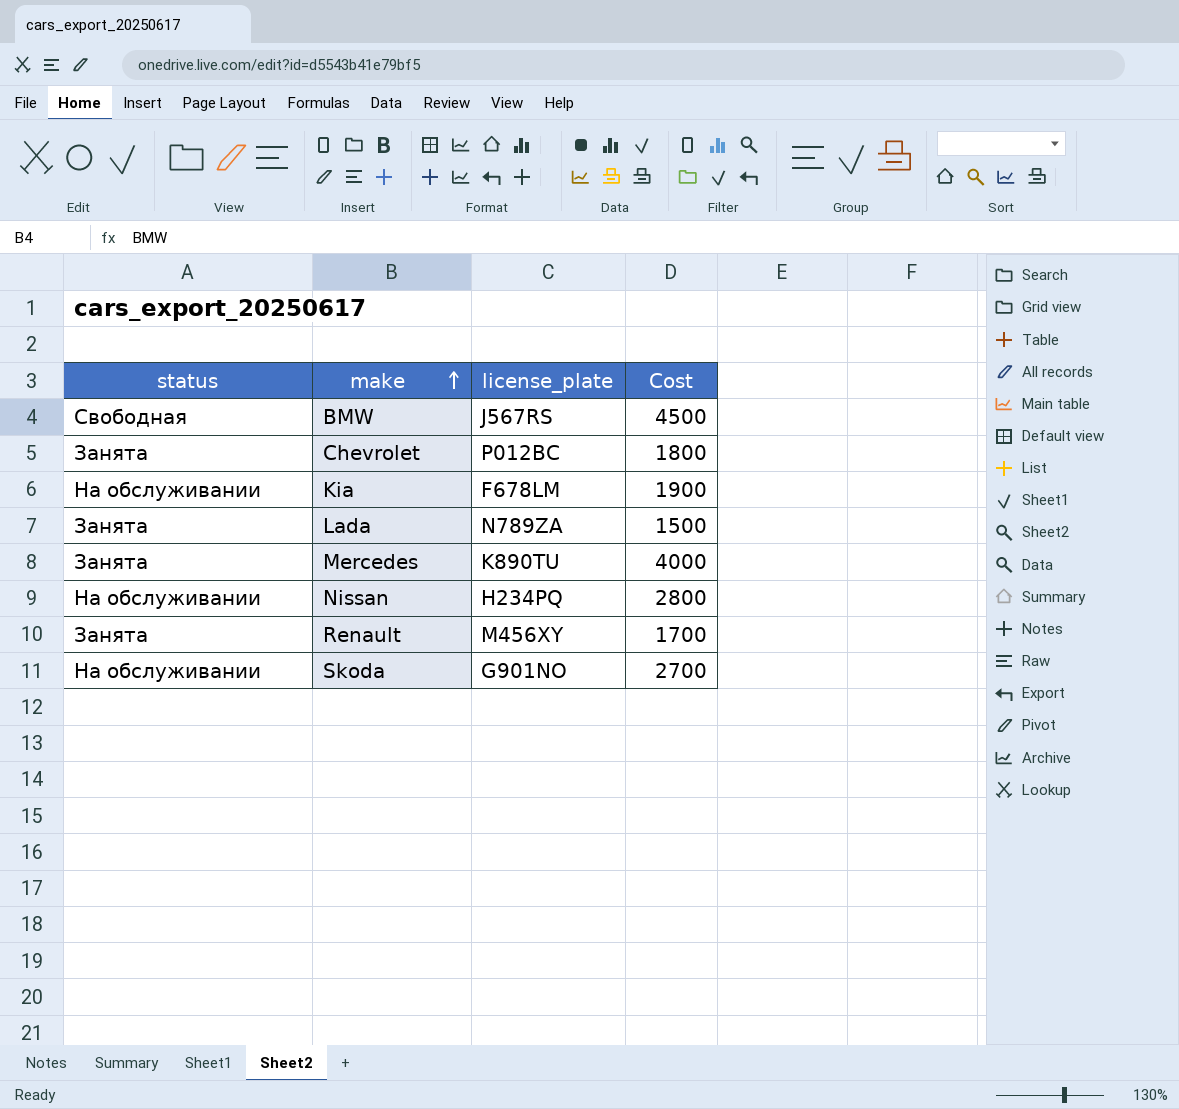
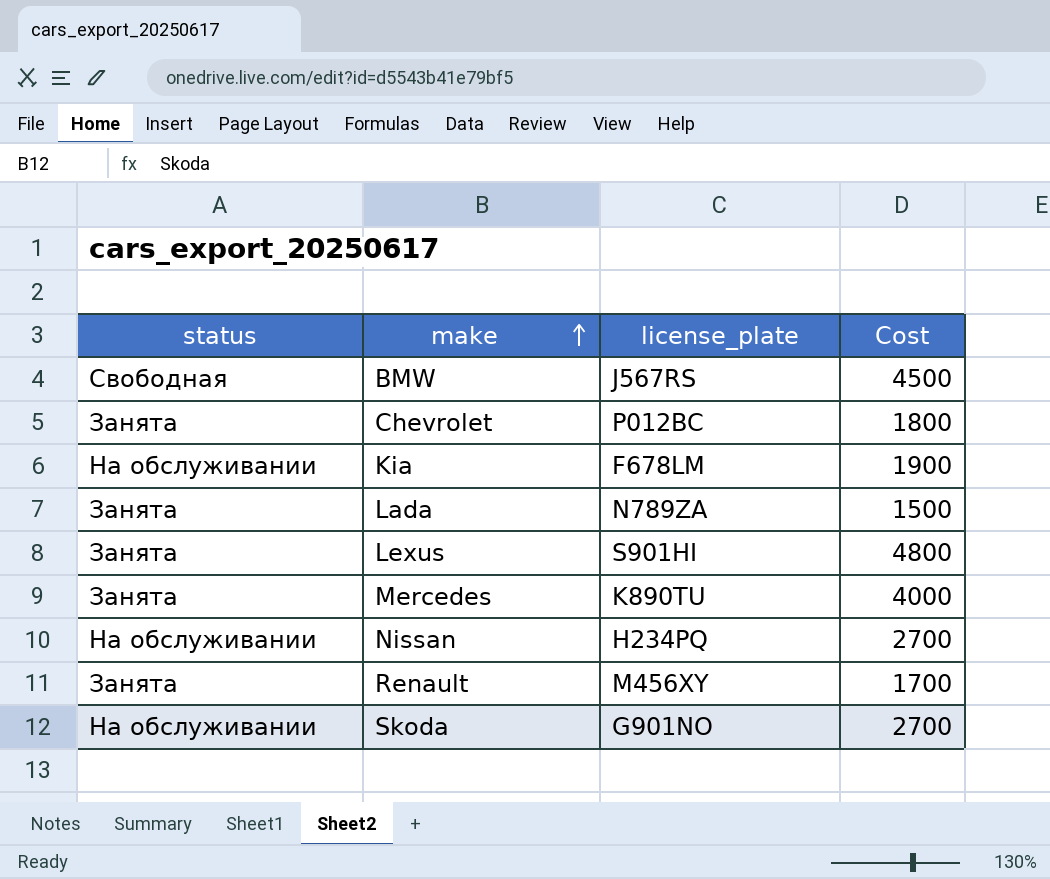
row Lexus: none -> Занята | S901HI | 4800
Nissan | Cost: 2800 -> 2700

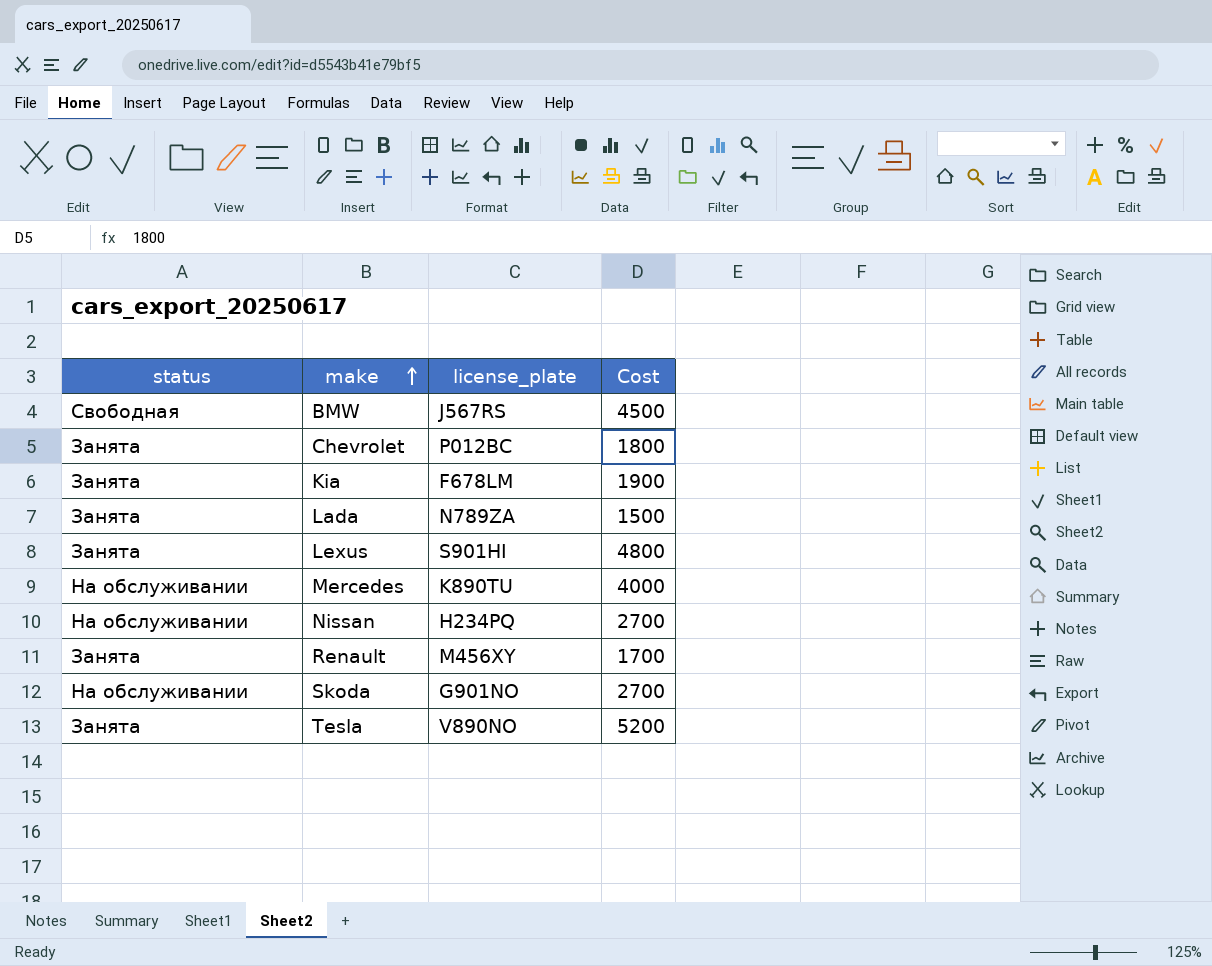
Kia | status: На обслуживании -> Занята
Mercedes | status: Занята -> На обслуживании
row Tesla: none -> Занята | V890NO | 5200

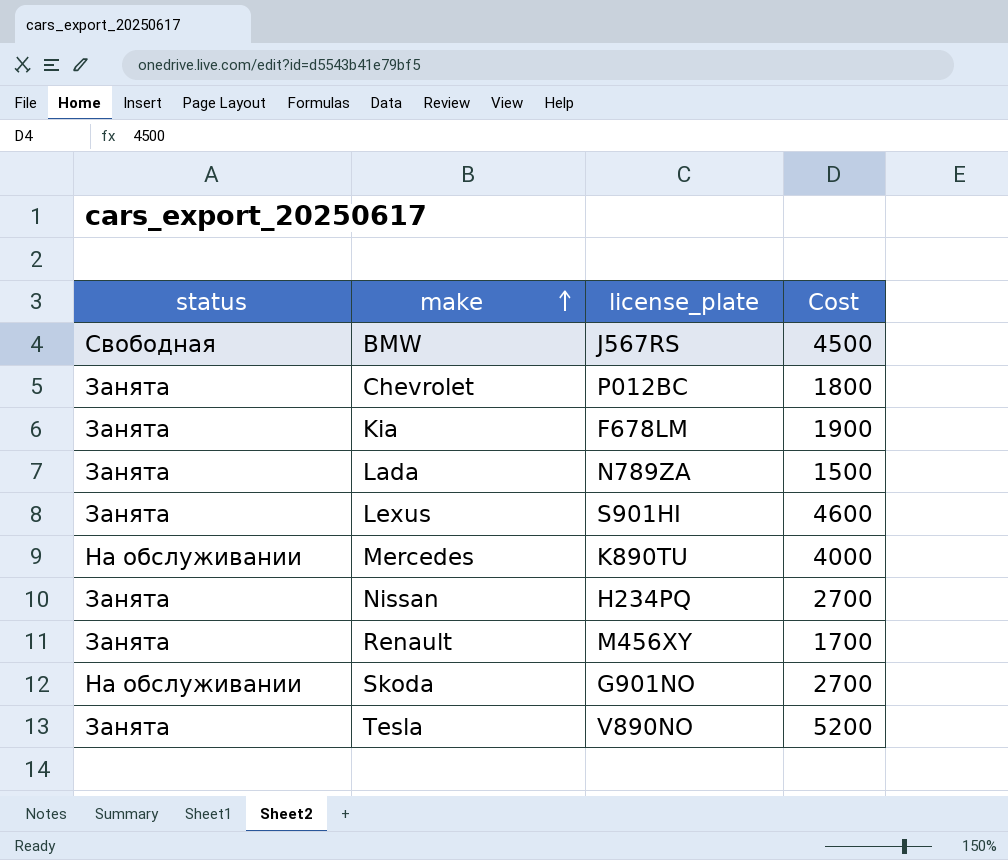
Lexus | Cost: 4800 -> 4600
Nissan | status: На обслуживании -> Занята

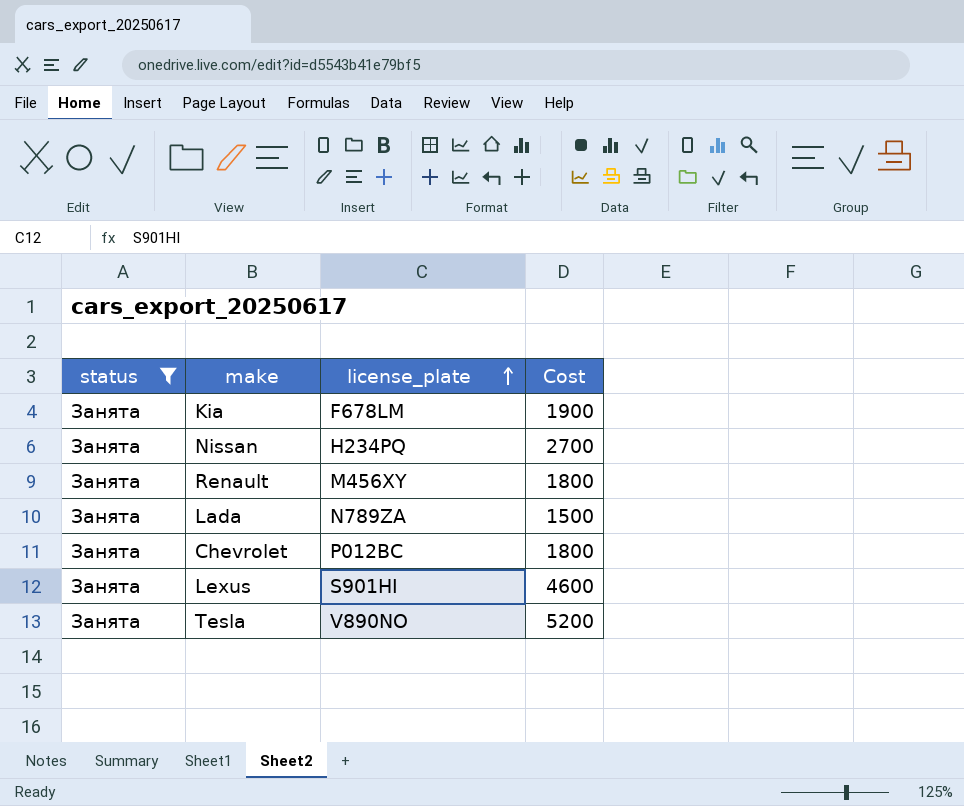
filter: none -> status = Занята
row order: make ascending -> license_plate ascending
Renault | Cost: 1700 -> 1800

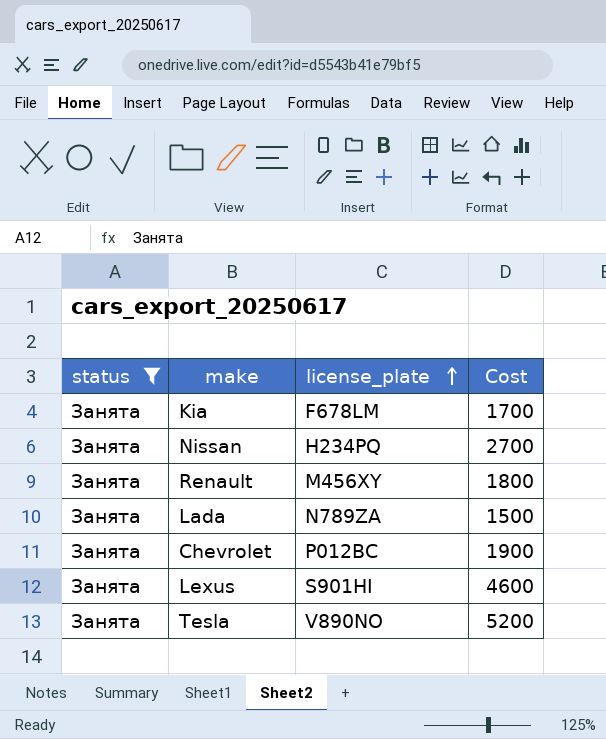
Kia | Cost: 1900 -> 1700
Chevrolet | Cost: 1800 -> 1900

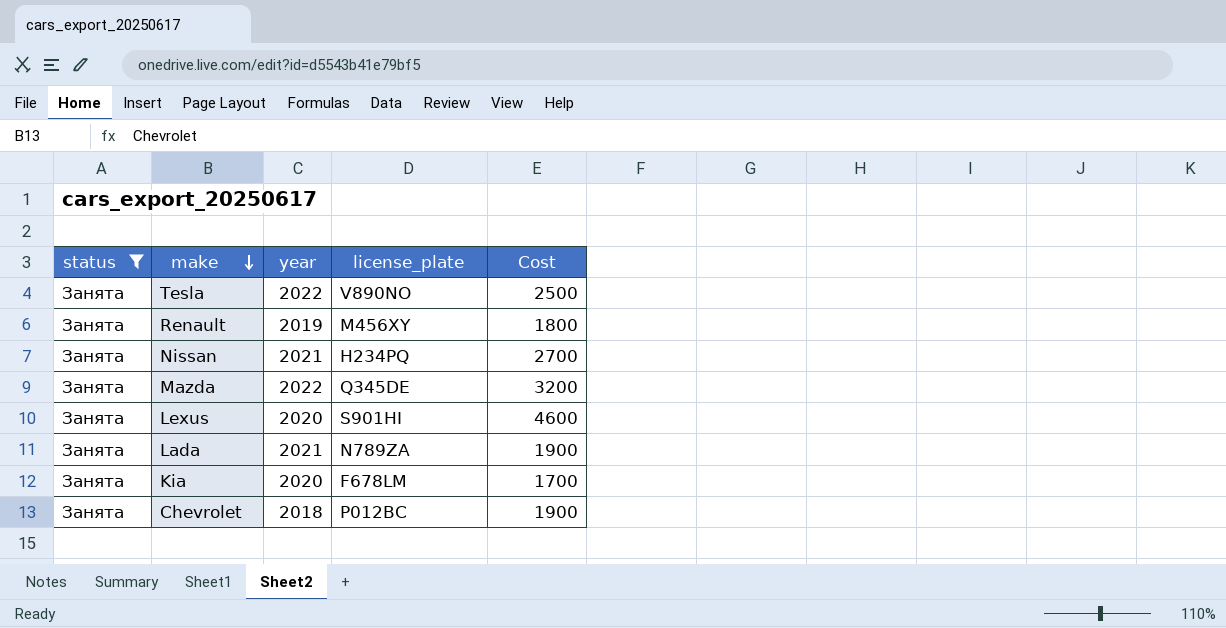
row order: license_plate ascending -> make descending
column year | position: none -> 3
Tesla | Cost: 5200 -> 2500
row Mazda: none -> Занята | 2022 | Q345DE | 3200
Lada | Cost: 1500 -> 1900

